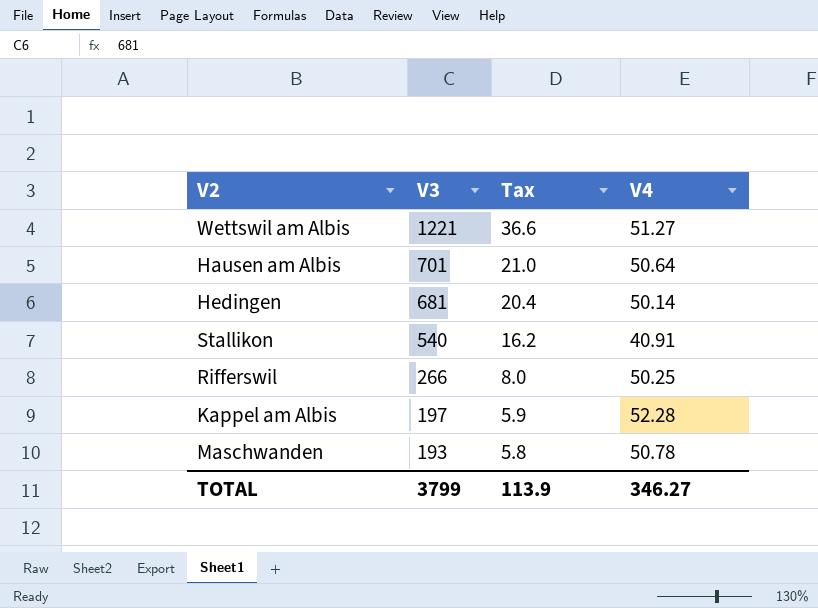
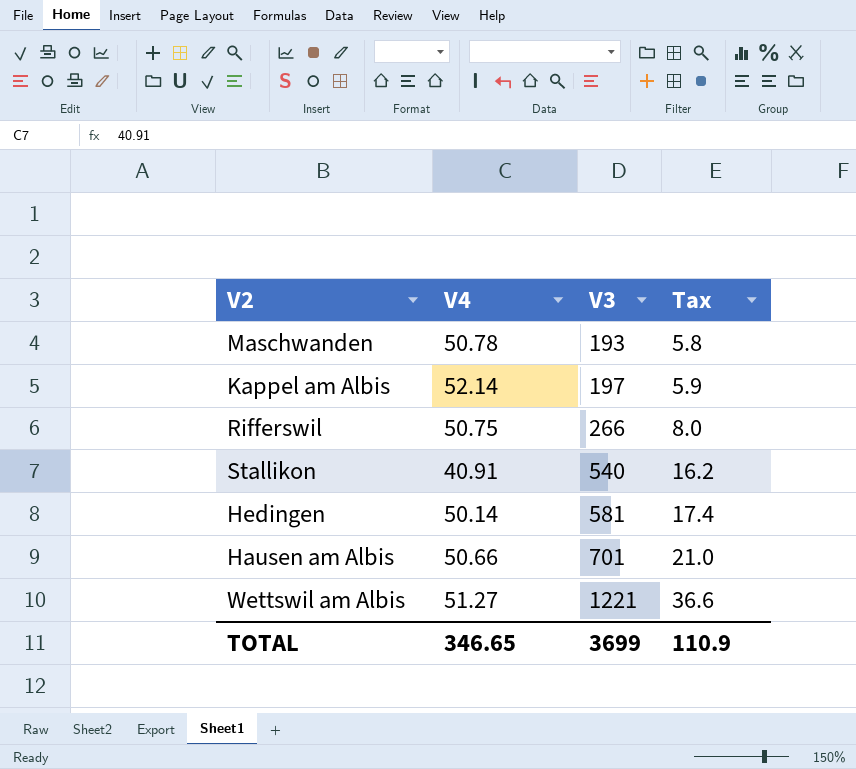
row order: V3 descending -> V3 ascending
column V4 | position: 4 -> 2
Kappel am Albis | V4: 52.28 -> 52.14
Rifferswil | V4: 50.25 -> 50.75
Hedingen | V3: 681 -> 581
Hedingen | Tax: 20.4 -> 17.4
Hausen am Albis | V4: 50.64 -> 50.66
TOTAL | V4: 346.27 -> 346.65
TOTAL | V3: 3799 -> 3699
TOTAL | Tax: 113.9 -> 110.9

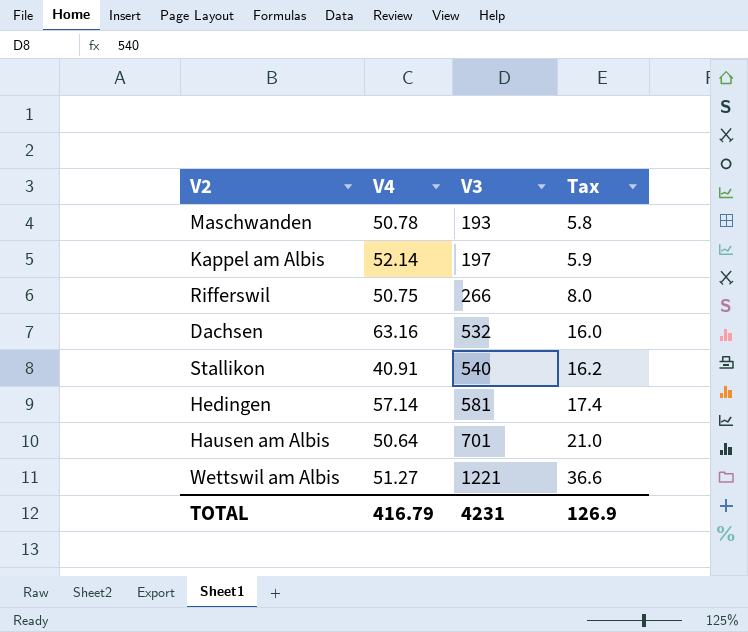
row Dachsen: none -> 63.16 | 532 | 16.0
Hedingen | V4: 50.14 -> 57.14
Hausen am Albis | V4: 50.66 -> 50.64
TOTAL | V4: 346.65 -> 416.79
TOTAL | V3: 3699 -> 4231
TOTAL | Tax: 110.9 -> 126.9

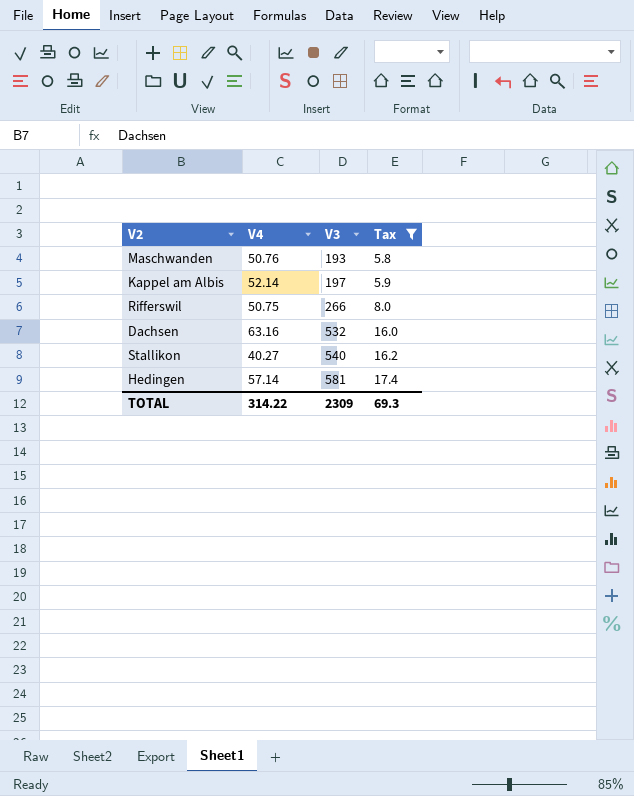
filter: none -> Tax <= 17.4
Maschwanden | V4: 50.78 -> 50.76
Stallikon | V4: 40.91 -> 40.27
TOTAL | V4: 416.79 -> 314.22
TOTAL | V3: 4231 -> 2309
TOTAL | Tax: 126.9 -> 69.3

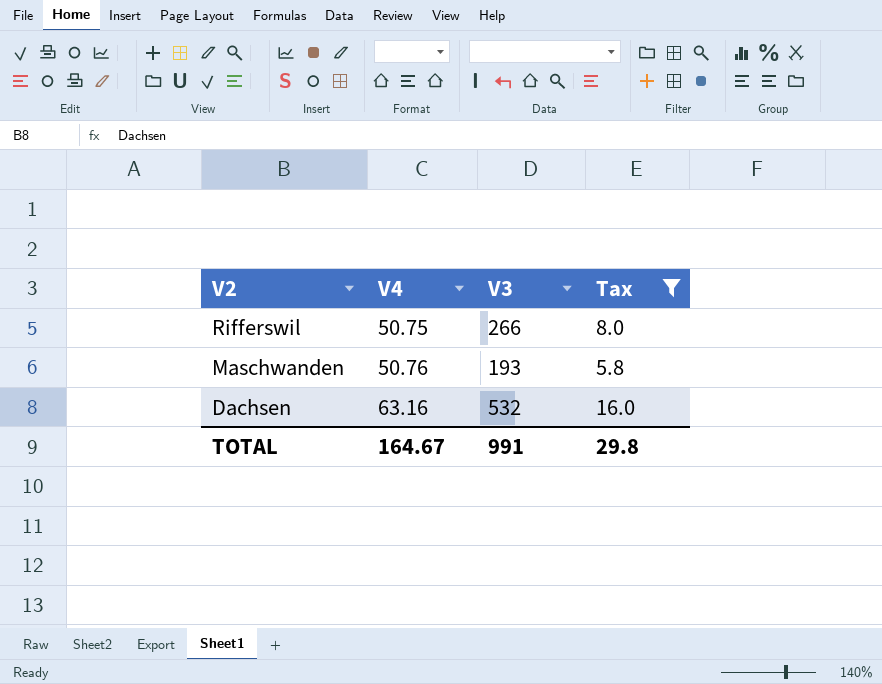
row order: V3 ascending -> V2 descending
row Kappel am Albis: 52.14 | 197 | 5.9 -> none
row Stallikon: 40.27 | 540 | 16.2 -> none
row Hedingen: 57.14 | 581 | 17.4 -> none
TOTAL | V4: 314.22 -> 164.67
TOTAL | V3: 2309 -> 991
TOTAL | Tax: 69.3 -> 29.8

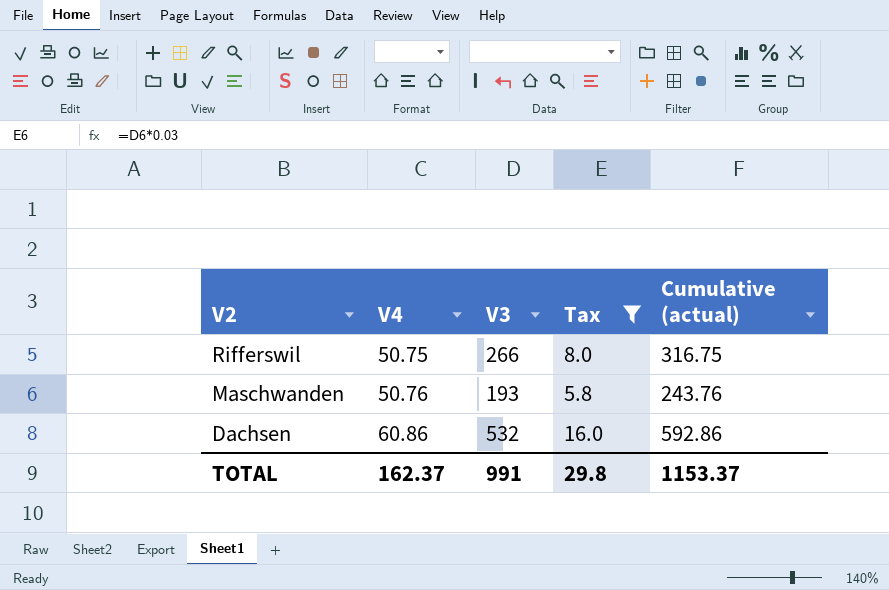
column Cumulative (actual) | formula: none -> [V4] + [V3]
Dachsen | V4: 63.16 -> 60.86
TOTAL | V4: 164.67 -> 162.37

